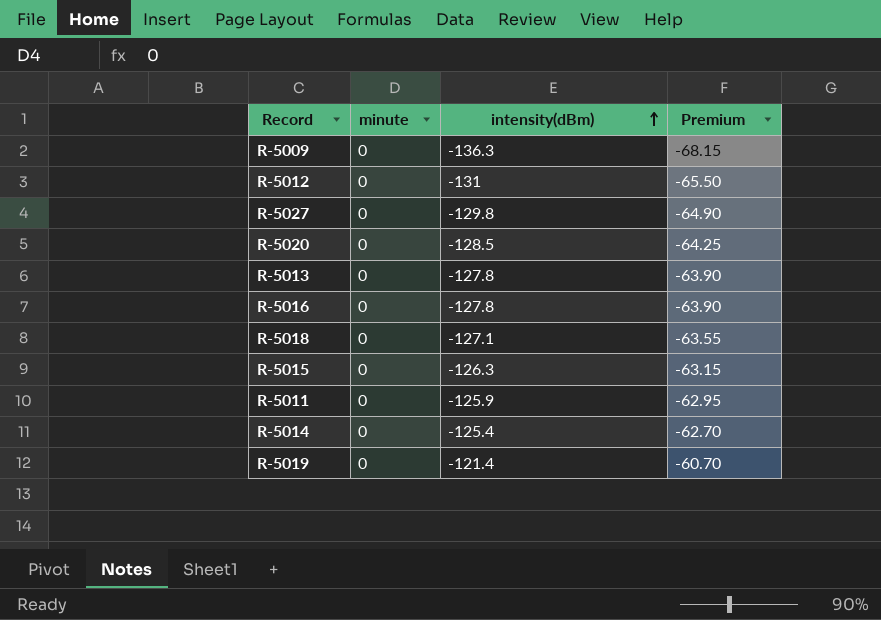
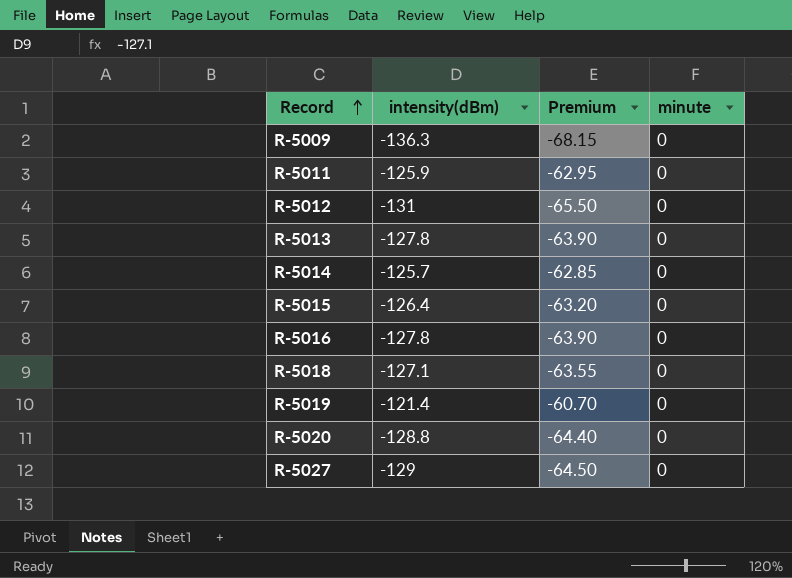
row order: intensity(dBm) ascending -> Record ascending
column minute | position: 2 -> 4
R-5014 | intensity(dBm): -125.4 -> -125.7
R-5014 | Premium: -62.70 -> -62.85
R-5015 | intensity(dBm): -126.3 -> -126.4
R-5015 | Premium: -63.15 -> -63.20
R-5020 | intensity(dBm): -128.5 -> -128.8
R-5020 | Premium: -64.25 -> -64.40
R-5027 | intensity(dBm): -129.8 -> -129
R-5027 | Premium: -64.90 -> -64.50

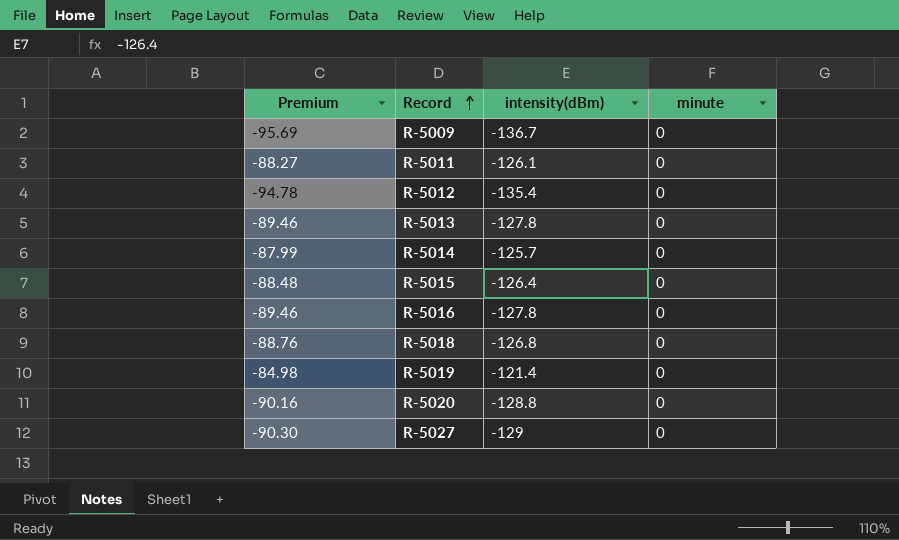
column Premium | formula: [intensity(dBm)] * 0.5 -> [intensity(dBm)] * 0.7
column Premium | position: 3 -> 1
R-5009 | intensity(dBm): -136.3 -> -136.7
R-5011 | intensity(dBm): -125.9 -> -126.1
R-5012 | intensity(dBm): -131 -> -135.4
R-5018 | intensity(dBm): -127.1 -> -126.8

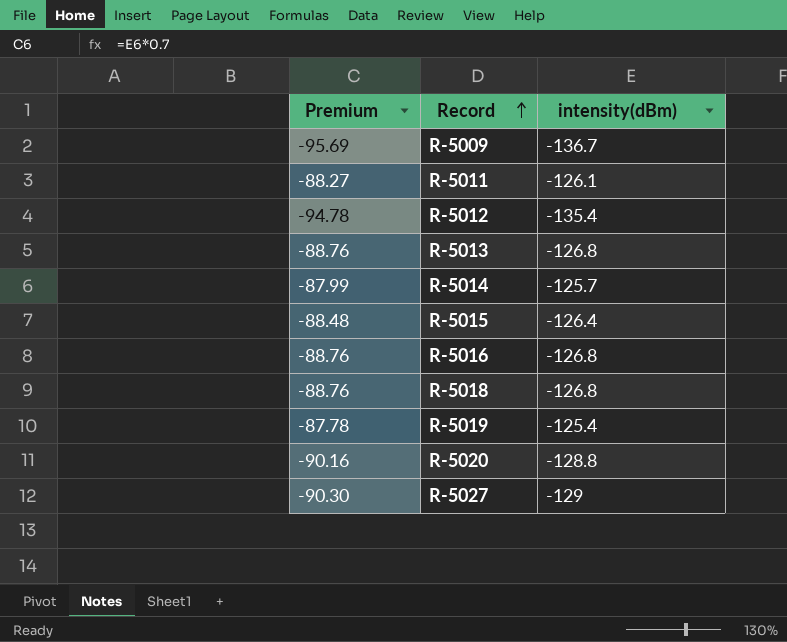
column minute | position: 4 -> none
R-5013 | Premium: -89.46 -> -88.76
R-5013 | intensity(dBm): -127.8 -> -126.8
R-5016 | Premium: -89.46 -> -88.76
R-5016 | intensity(dBm): -127.8 -> -126.8
R-5019 | Premium: -84.98 -> -87.78
R-5019 | intensity(dBm): -121.4 -> -125.4

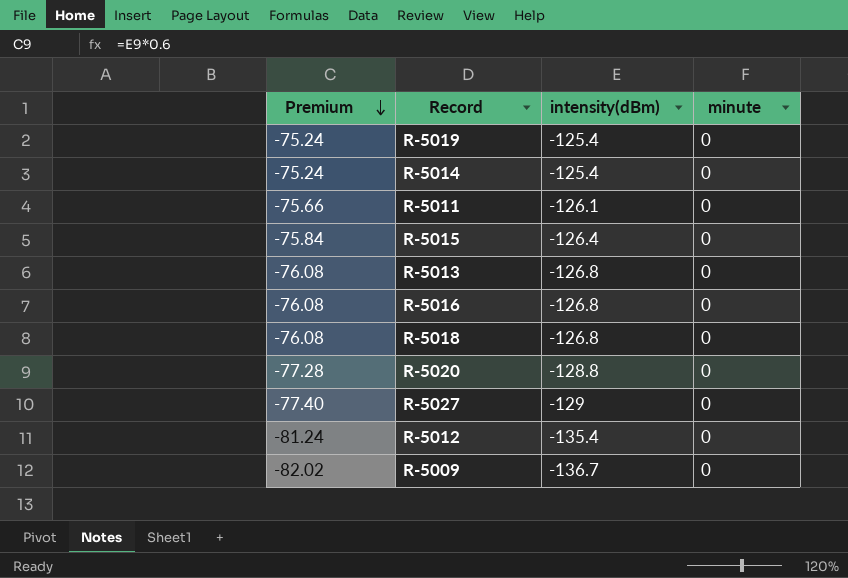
row order: Record ascending -> Premium descending
column Premium | formula: [intensity(dBm)] * 0.7 -> [intensity(dBm)] * 0.6
column minute | position: none -> 4
R-5014 | intensity(dBm): -125.7 -> -125.4

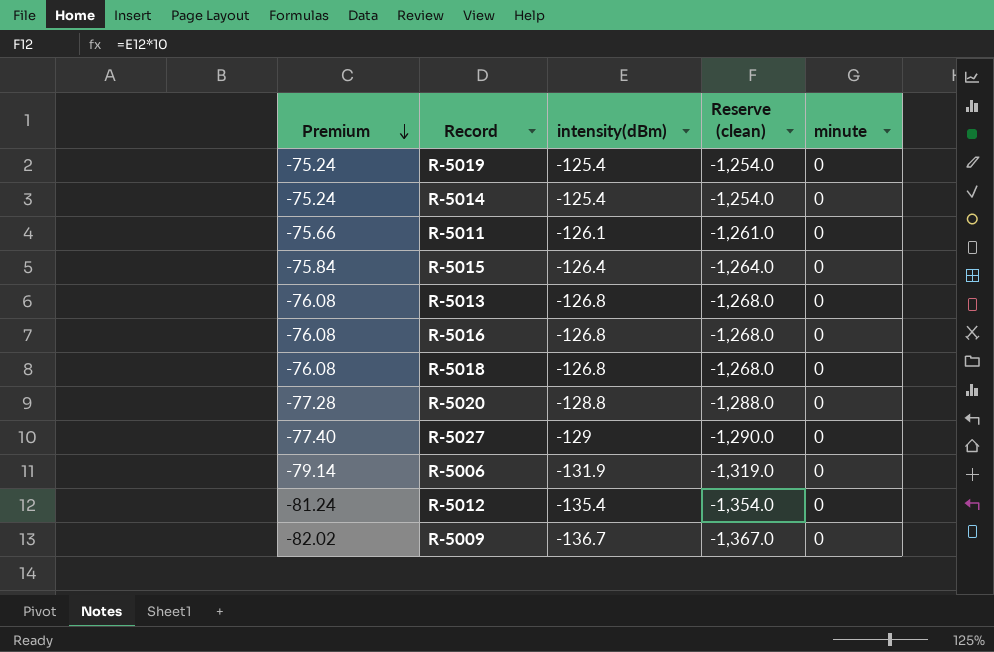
column Reserve (clean) | formula: none -> [intensity(dBm)] * 10
row R-5006: none -> -79.14 | -131.9 | -1,319.0 | 0

